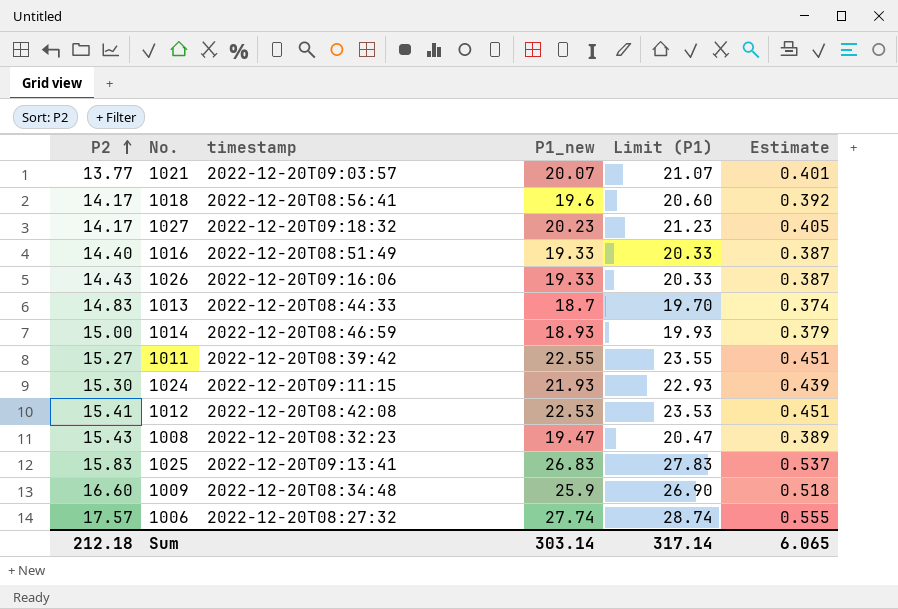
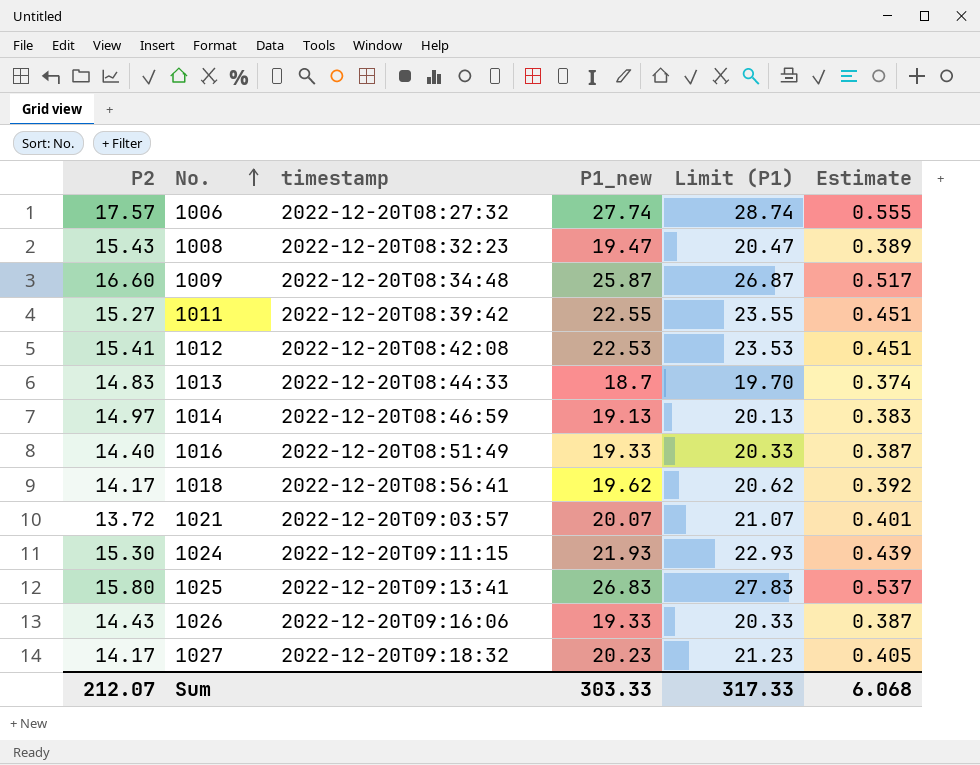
row order: P2 ascending -> No. ascending
1009 | P1_new: 25.9 -> 25.87
1009 | Limit (P1): 26.90 -> 26.87
1009 | Estimate: 0.518 -> 0.517
1014 | P2: 15.00 -> 14.97
1014 | P1_new: 18.93 -> 19.13
1014 | Limit (P1): 19.93 -> 20.13
1014 | Estimate: 0.379 -> 0.383
1018 | P1_new: 19.6 -> 19.62
1018 | Limit (P1): 20.60 -> 20.62
1021 | P2: 13.77 -> 13.72
1025 | P2: 15.83 -> 15.80
Sum | P2: 212.18 -> 212.07
Sum | P1_new: 303.14 -> 303.33
Sum | Limit (P1): 317.14 -> 317.33
Sum | Estimate: 6.065 -> 6.068

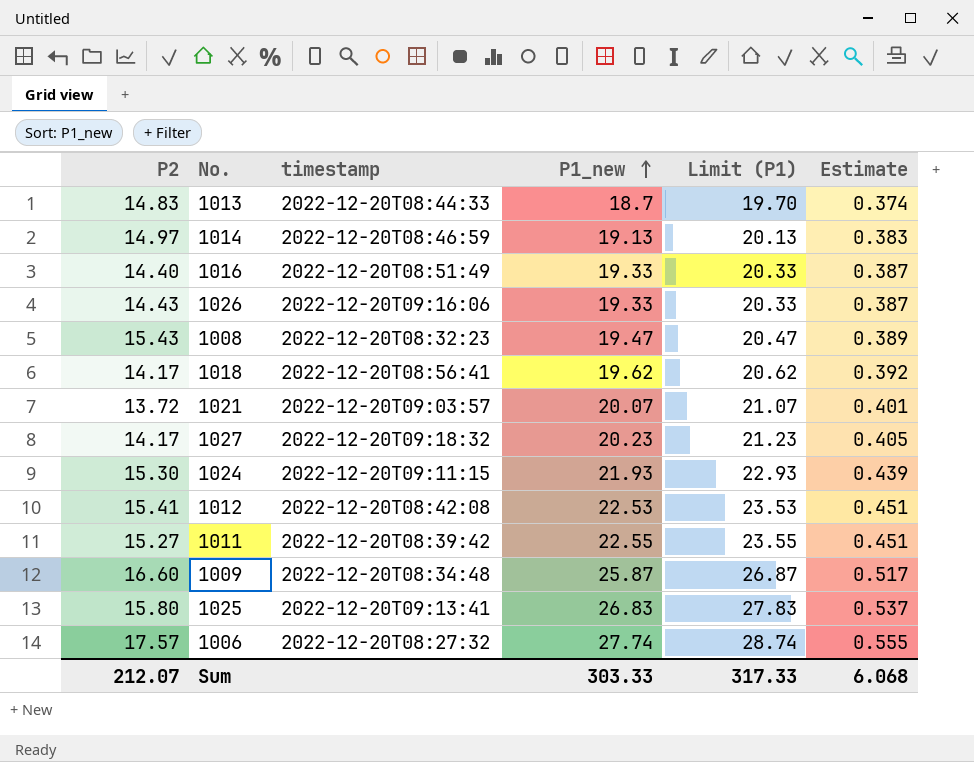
row order: No. ascending -> P1_new ascending

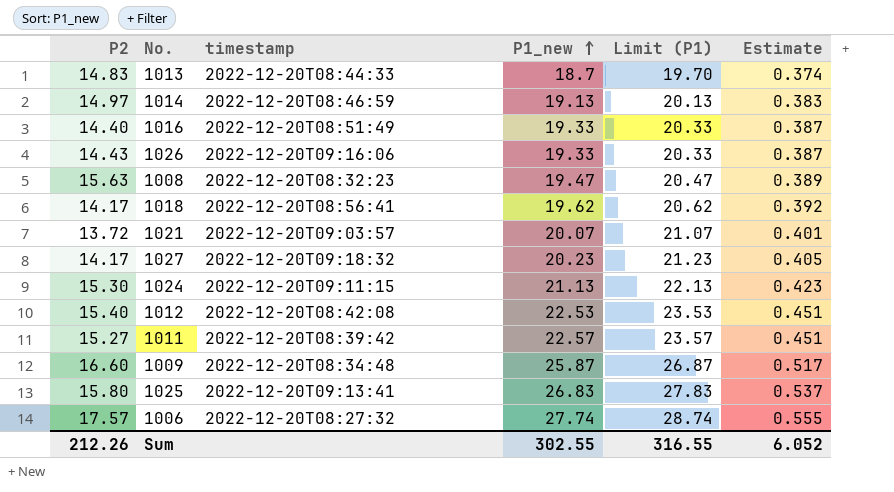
1008 | P2: 15.43 -> 15.63
1024 | P1_new: 21.93 -> 21.13
1024 | Limit (P1): 22.93 -> 22.13
1024 | Estimate: 0.439 -> 0.423
1012 | P2: 15.41 -> 15.40
1011 | P1_new: 22.55 -> 22.57
1011 | Limit (P1): 23.55 -> 23.57
Sum | P2: 212.07 -> 212.26
Sum | P1_new: 303.33 -> 302.55
Sum | Limit (P1): 317.33 -> 316.55
Sum | Estimate: 6.068 -> 6.052

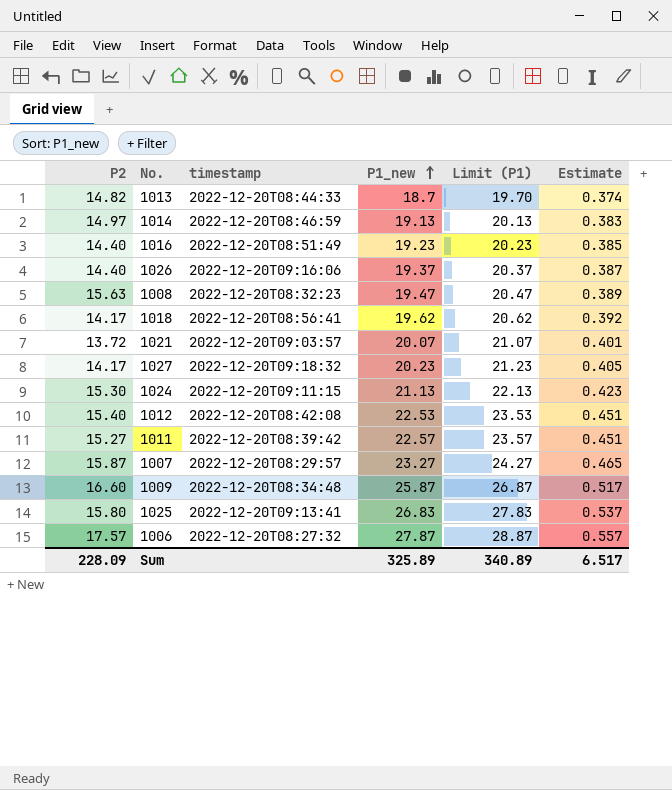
1013 | P2: 14.83 -> 14.82
1016 | P1_new: 19.33 -> 19.23
1016 | Limit (P1): 20.33 -> 20.23
1016 | Estimate: 0.387 -> 0.385
1026 | P2: 14.43 -> 14.40
1026 | P1_new: 19.33 -> 19.37
1026 | Limit (P1): 20.33 -> 20.37
row 1007: none -> 15.87 | 2022-12-20T08:29:57 | 23.27 | 24.27 | 0.465
1006 | P1_new: 27.74 -> 27.87
1006 | Limit (P1): 28.74 -> 28.87
1006 | Estimate: 0.555 -> 0.557
Sum | P2: 212.26 -> 228.09
Sum | P1_new: 302.55 -> 325.89
Sum | Limit (P1): 316.55 -> 340.89
Sum | Estimate: 6.052 -> 6.517

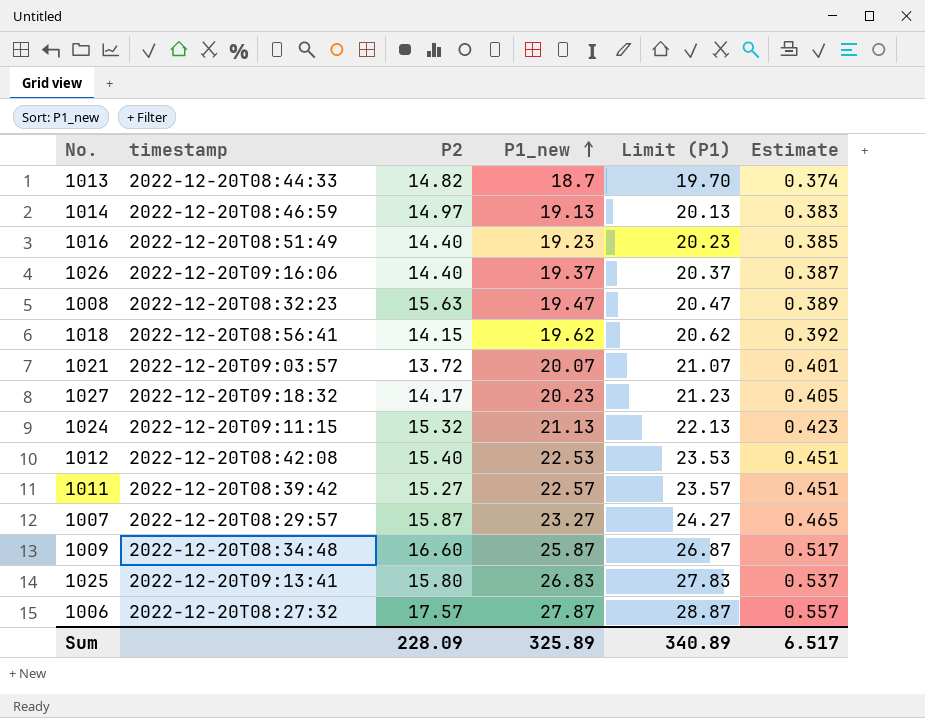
column P2 | position: 1 -> 3
1018 | P2: 14.17 -> 14.15
1024 | P2: 15.30 -> 15.32

